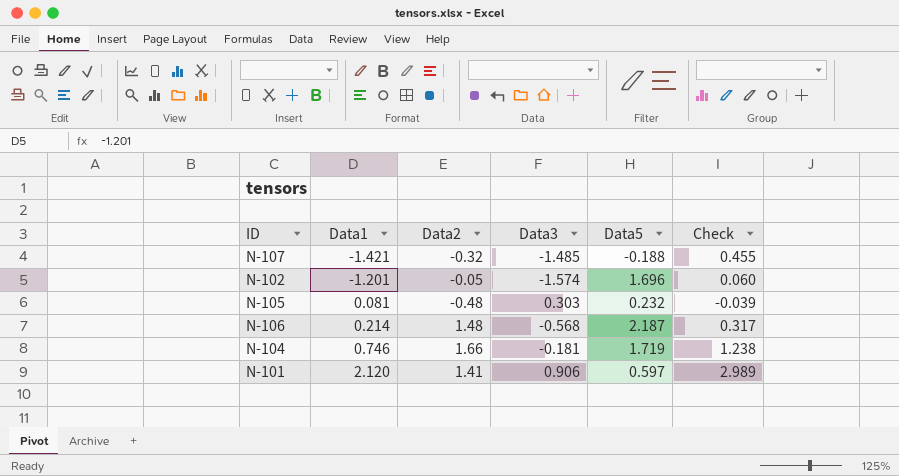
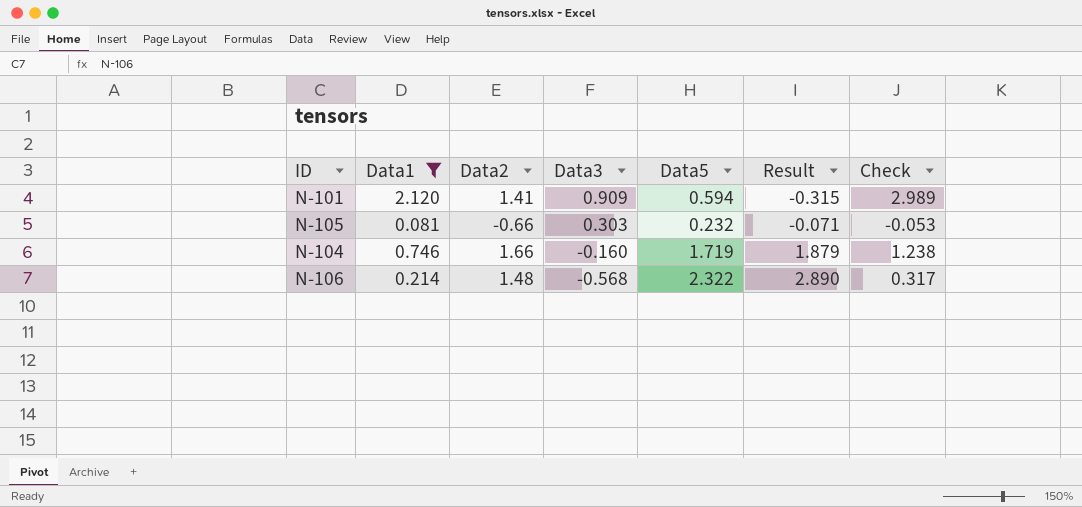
filter: none -> Data1 >= 0.081
row order: Data1 ascending -> Data3 descending
column Result | formula: none -> [Data5] - [Data3]
N-101 | Data3: 0.906 -> 0.909
N-101 | Data5: 0.597 -> 0.594
N-105 | Data2: -0.48 -> -0.66
N-105 | Check: -0.039 -> -0.053
N-104 | Data3: -0.181 -> -0.160
N-106 | Data5: 2.187 -> 2.322

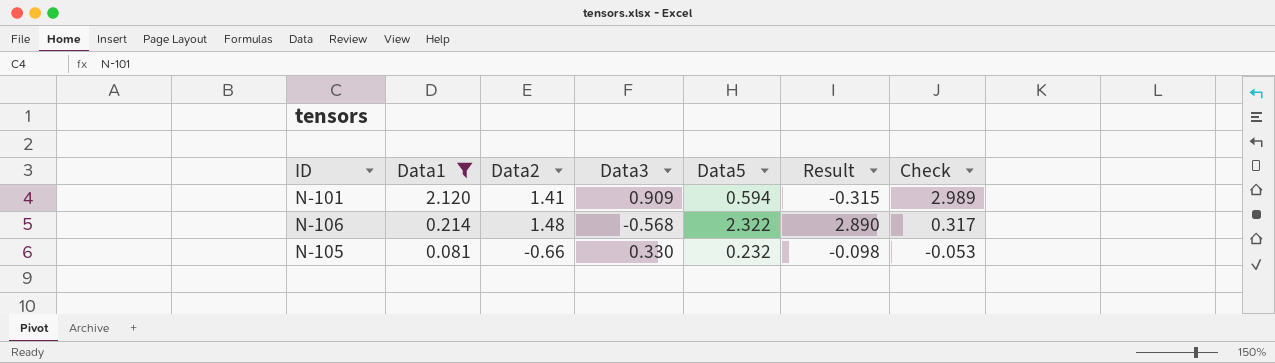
row order: Data3 descending -> Data1 descending
row N-104: 0.746 | 1.66 | -0.160 | 1.719 | 1.879 | 1.238 -> none
N-105 | Data3: 0.303 -> 0.330
N-105 | Result: -0.071 -> -0.098

